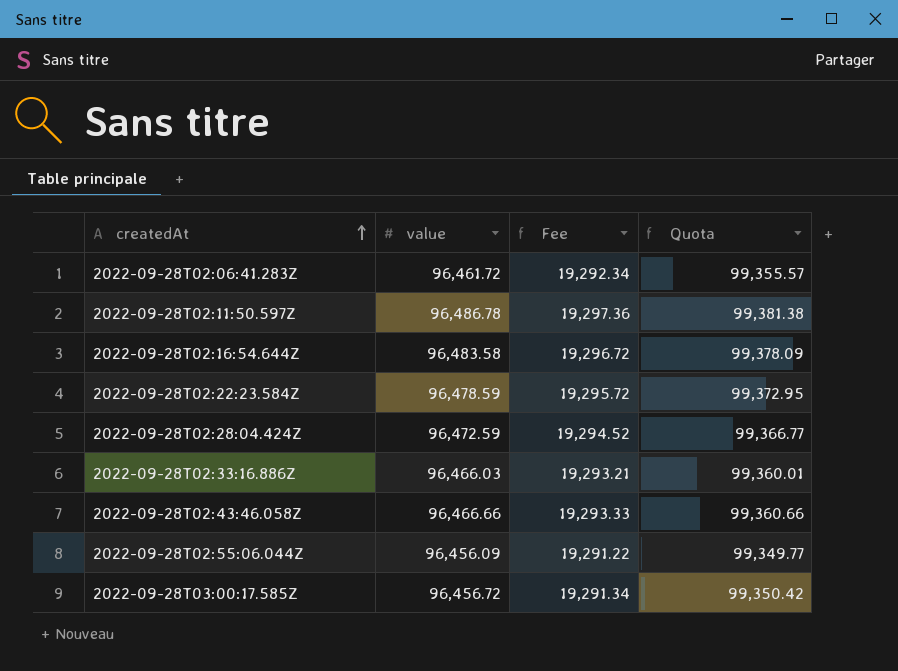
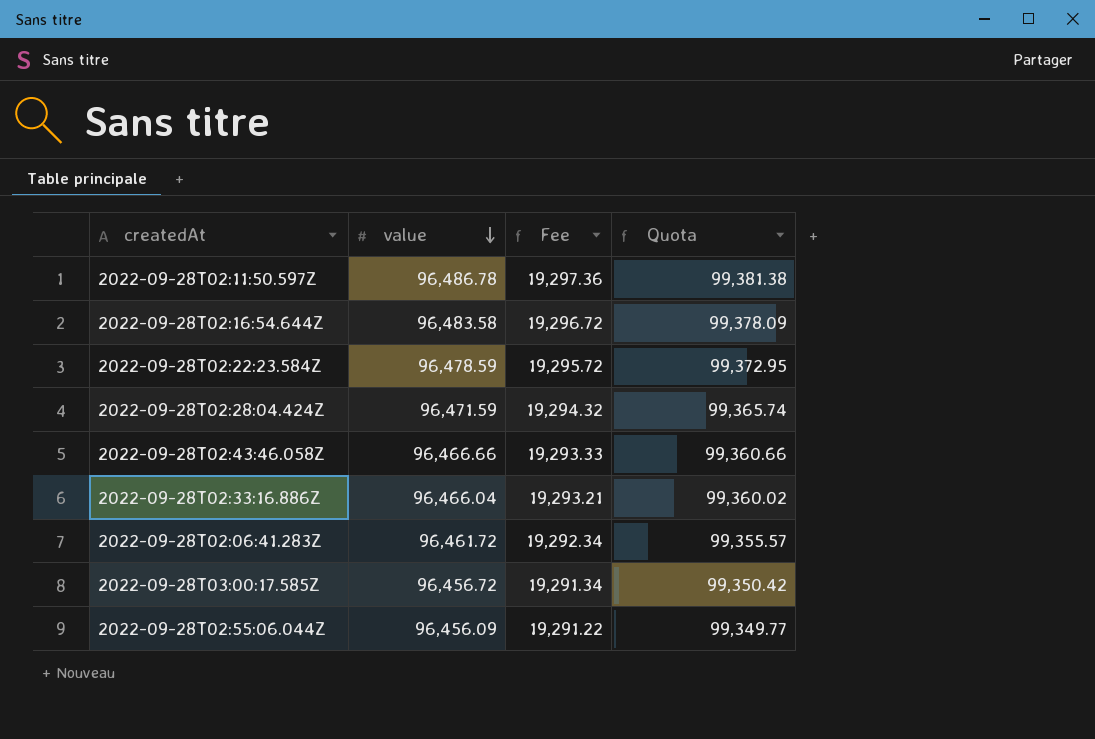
row order: createdAt ascending -> value descending
2022-09-28T02:28:04.424Z | value: 96,472.59 -> 96,471.59
2022-09-28T02:28:04.424Z | Fee: 19,294.52 -> 19,294.32
2022-09-28T02:28:04.424Z | Quota: 99,366.77 -> 99,365.74
2022-09-28T02:33:16.886Z | value: 96,466.03 -> 96,466.04
2022-09-28T02:33:16.886Z | Quota: 99,360.01 -> 99,360.02

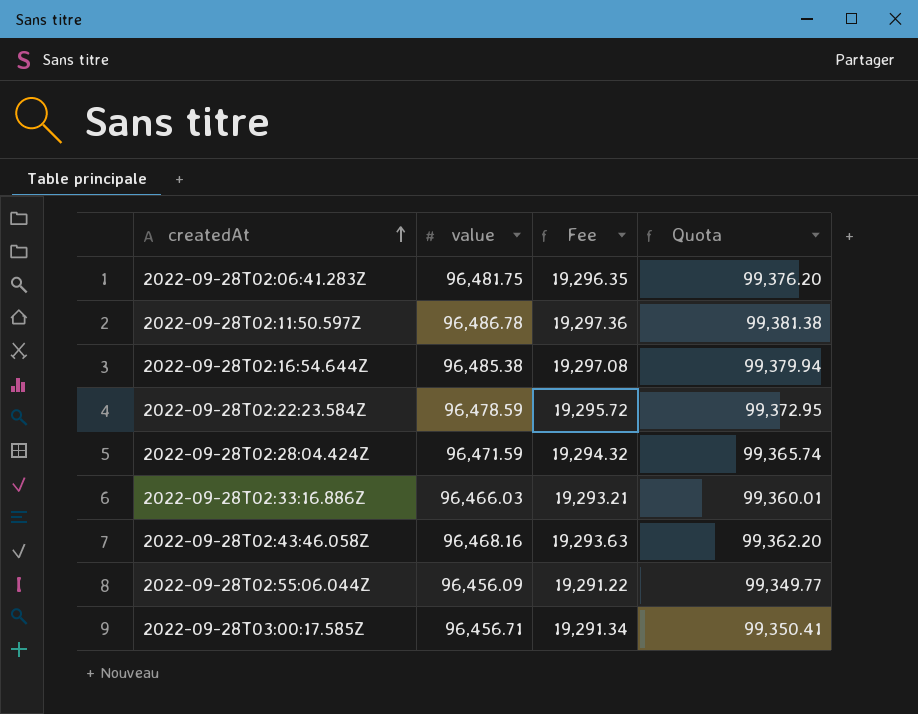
row order: value descending -> createdAt ascending
2022-09-28T02:06:41.283Z | value: 96,461.72 -> 96,481.75
2022-09-28T02:06:41.283Z | Fee: 19,292.34 -> 19,296.35
2022-09-28T02:06:41.283Z | Quota: 99,355.57 -> 99,376.20
2022-09-28T02:16:54.644Z | value: 96,483.58 -> 96,485.38
2022-09-28T02:16:54.644Z | Fee: 19,296.72 -> 19,297.08
2022-09-28T02:16:54.644Z | Quota: 99,378.09 -> 99,379.94
2022-09-28T02:33:16.886Z | value: 96,466.04 -> 96,466.03
2022-09-28T02:33:16.886Z | Quota: 99,360.02 -> 99,360.01
2022-09-28T02:43:46.058Z | value: 96,466.66 -> 96,468.16
2022-09-28T02:43:46.058Z | Fee: 19,293.33 -> 19,293.63
2022-09-28T02:43:46.058Z | Quota: 99,360.66 -> 99,362.20
2022-09-28T03:00:17.585Z | value: 96,456.72 -> 96,456.71
2022-09-28T03:00:17.585Z | Quota: 99,350.42 -> 99,350.41

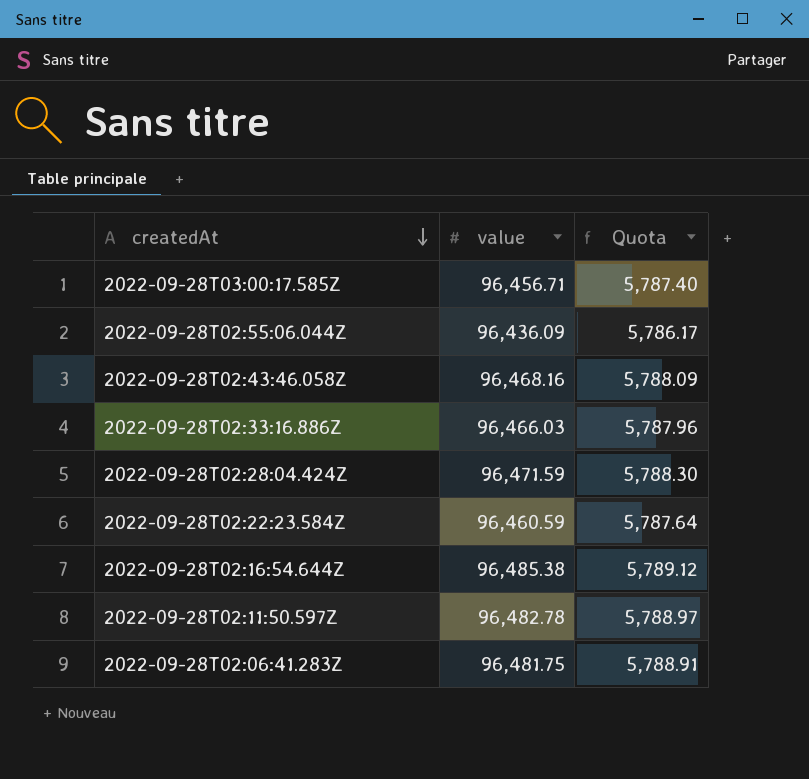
row order: createdAt ascending -> createdAt descending
column Fee | formula: [value] * 0.2 -> none
column Quota | formula: [value] * 1.03 -> [value] * 0.06
2022-09-28T02:55:06.044Z | value: 96,456.09 -> 96,436.09
2022-09-28T02:22:23.584Z | value: 96,478.59 -> 96,460.59
2022-09-28T02:11:50.597Z | value: 96,486.78 -> 96,482.78

